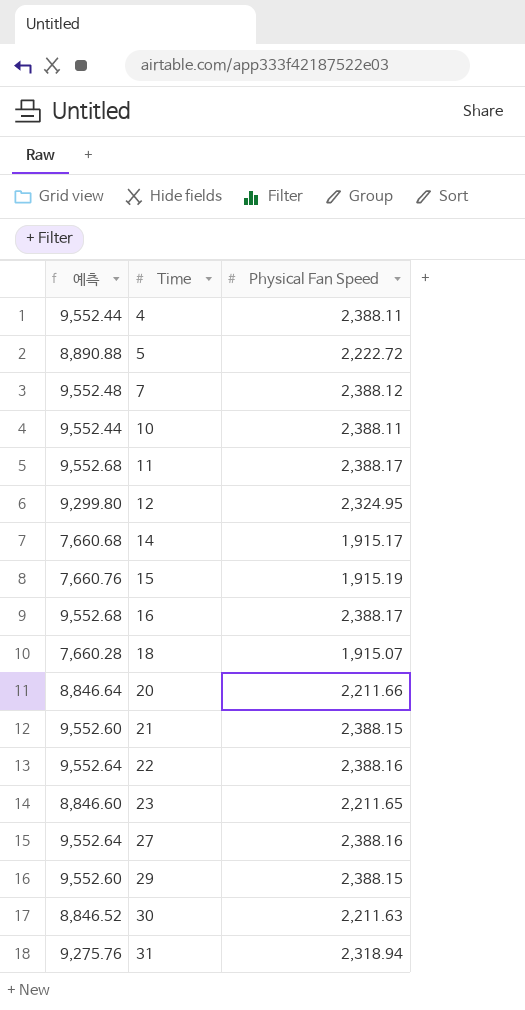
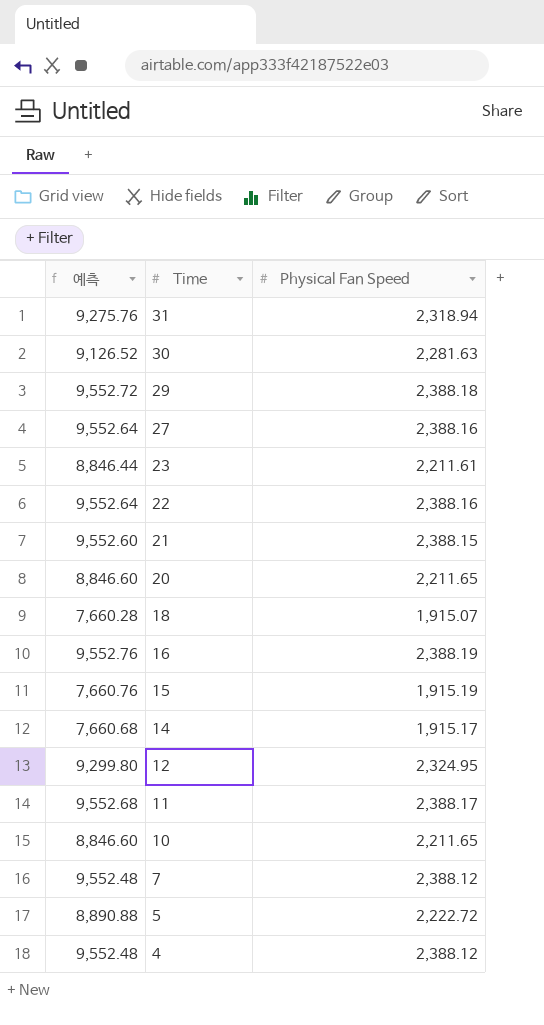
row order: Time ascending -> Time descending
30 | 예측: 8,846.52 -> 9,126.52
30 | Physical Fan Speed: 2,211.63 -> 2,281.63
29 | 예측: 9,552.60 -> 9,552.72
29 | Physical Fan Speed: 2,388.15 -> 2,388.18
23 | 예측: 8,846.60 -> 8,846.44
23 | Physical Fan Speed: 2,211.65 -> 2,211.61
20 | 예측: 8,846.64 -> 8,846.60
20 | Physical Fan Speed: 2,211.66 -> 2,211.65
16 | 예측: 9,552.68 -> 9,552.76
16 | Physical Fan Speed: 2,388.17 -> 2,388.19
10 | 예측: 9,552.44 -> 8,846.60
10 | Physical Fan Speed: 2,388.11 -> 2,211.65
4 | 예측: 9,552.44 -> 9,552.48
4 | Physical Fan Speed: 2,388.11 -> 2,388.12

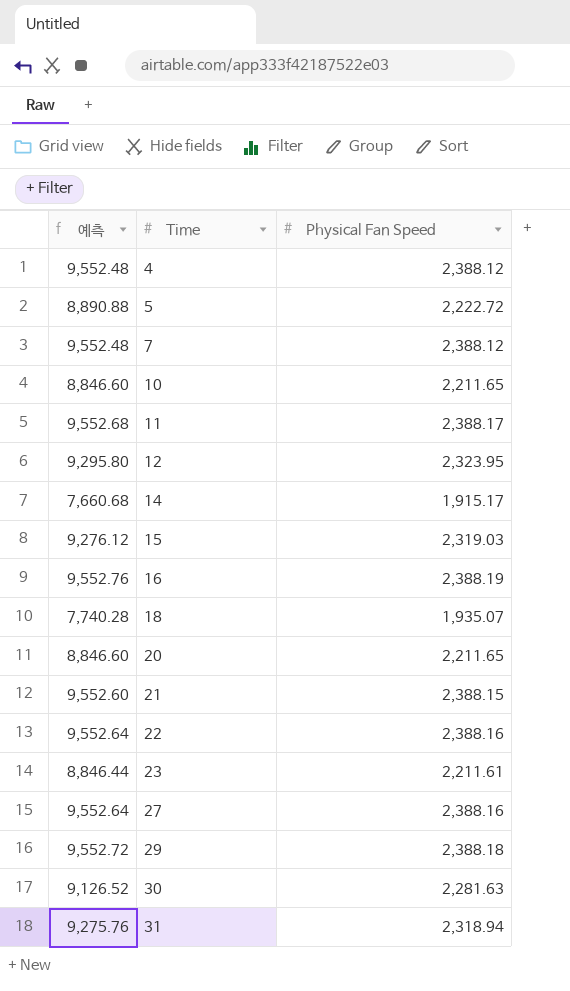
row order: Time descending -> Time ascending
12 | 예측: 9,299.80 -> 9,295.80
12 | Physical Fan Speed: 2,324.95 -> 2,323.95
15 | 예측: 7,660.76 -> 9,276.12
15 | Physical Fan Speed: 1,915.19 -> 2,319.03
18 | 예측: 7,660.28 -> 7,740.28
18 | Physical Fan Speed: 1,915.07 -> 1,935.07

